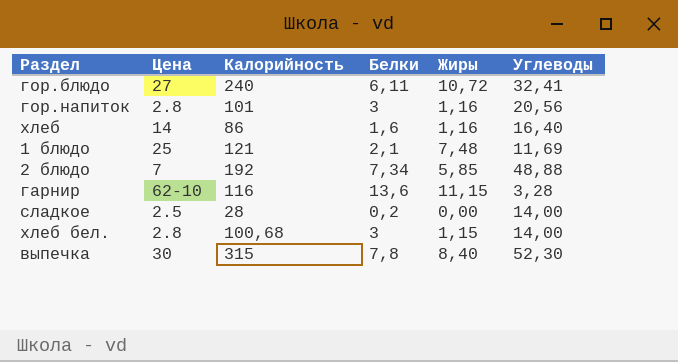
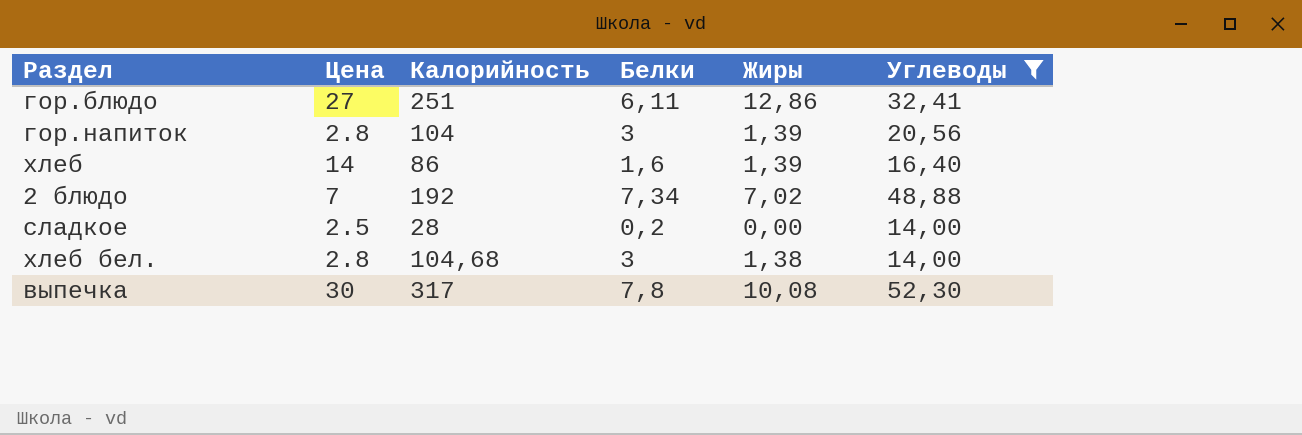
filter: none -> Углеводы >= 14,00
гор.блюдо | Калорийность: 240 -> 251
гор.блюдо | Жиры: 10,72 -> 12,86
гор.напиток | Калорийность: 101 -> 104
гор.напиток | Жиры: 1,16 -> 1,39
хлеб | Жиры: 1,16 -> 1,39
2 блюдо | Жиры: 5,85 -> 7,02
хлеб бел. | Калорийность: 100,68 -> 104,68
хлеб бел. | Жиры: 1,15 -> 1,38
выпечка | Калорийность: 315 -> 317
выпечка | Жиры: 8,40 -> 10,08

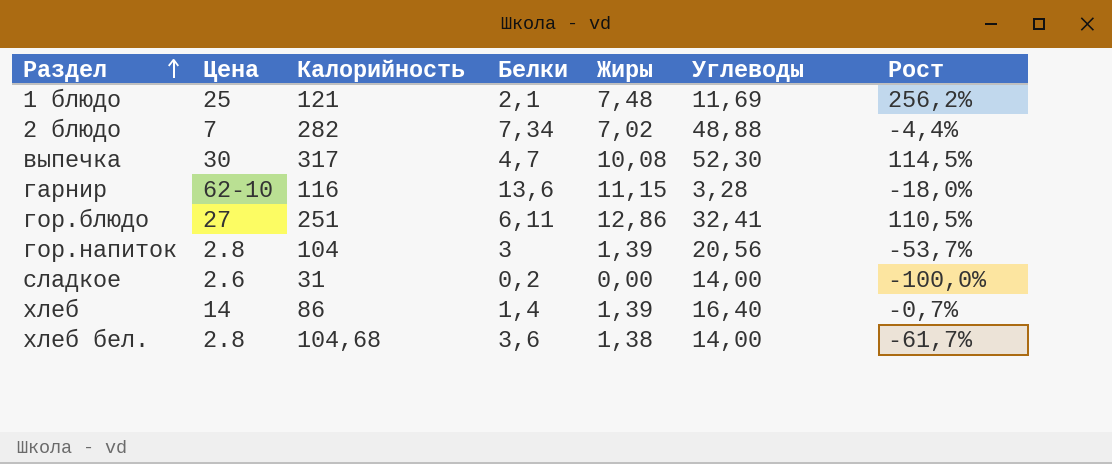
filter: Углеводы >= 14,00 -> none
row order: none -> Раздел ascending
column Рост | formula: none -> ([Жиры] - [Белки]) / [Белки]
2 блюдо | Калорийность: 192 -> 282
выпечка | Белки: 7,8 -> 4,7
сладкое | Цена: 2.5 -> 2.6
сладкое | Калорийность: 28 -> 31
хлеб | Белки: 1,6 -> 1,4
хлеб бел. | Белки: 3 -> 3,6

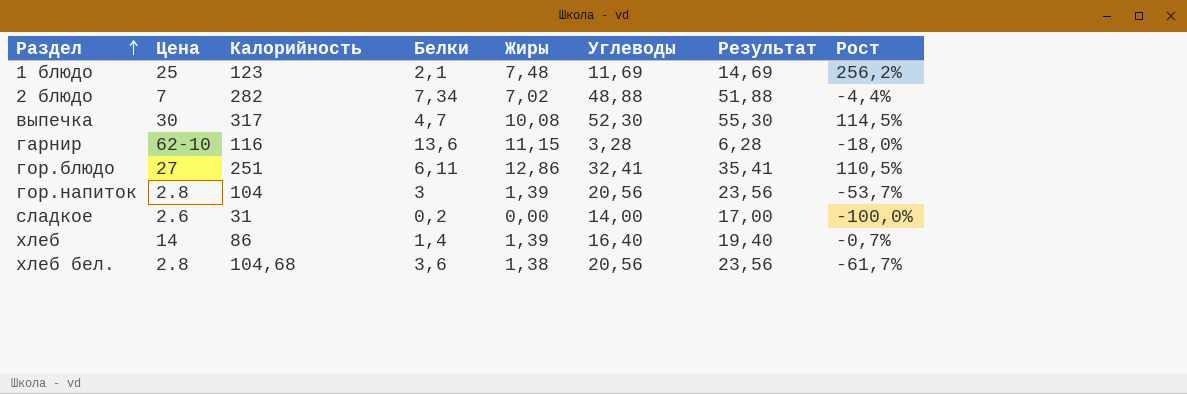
column Результат | formula: none -> [Углеводы] + 3
1 блюдо | Калорийность: 121 -> 123
хлеб бел. | Углеводы: 14,00 -> 20,56

